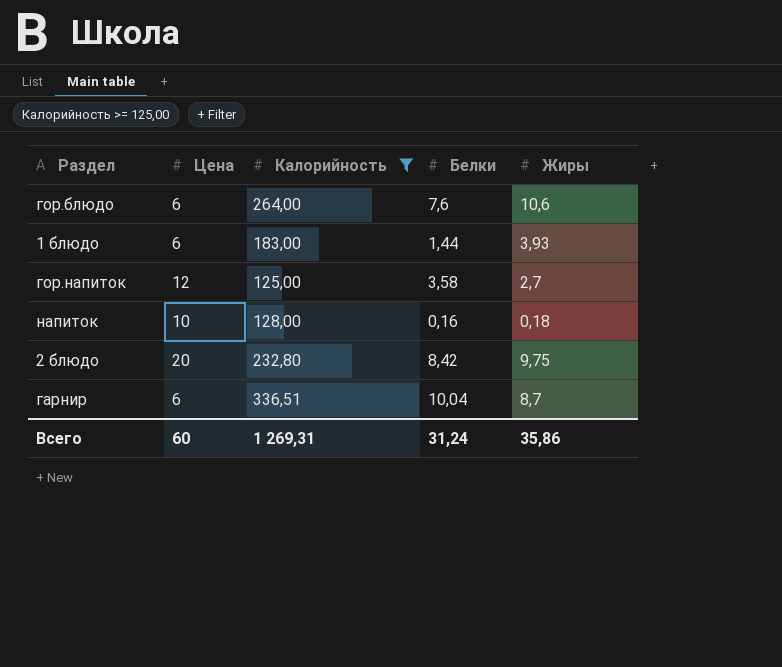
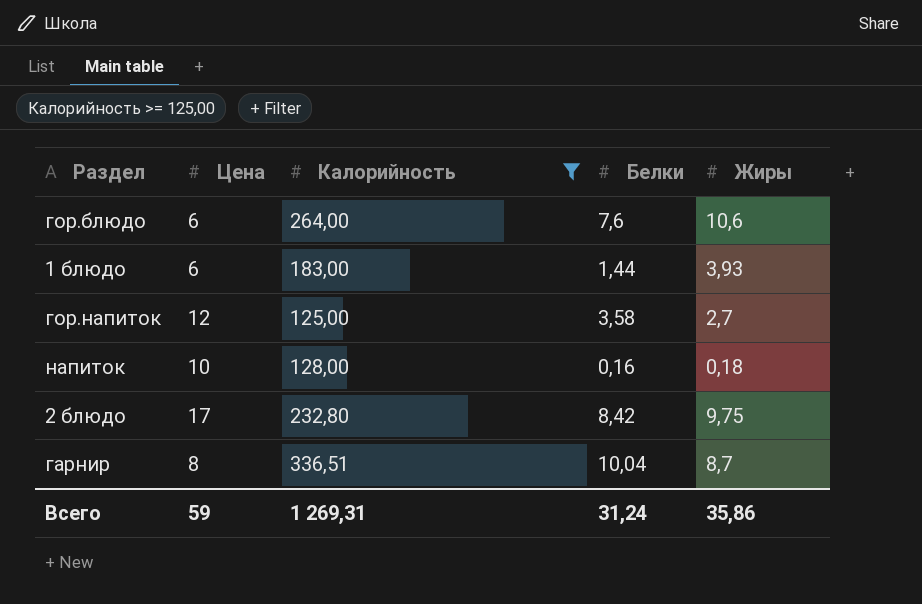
2 блюдо | Цена: 20 -> 17
гарнир | Цена: 6 -> 8
Всего | Цена: 60 -> 59

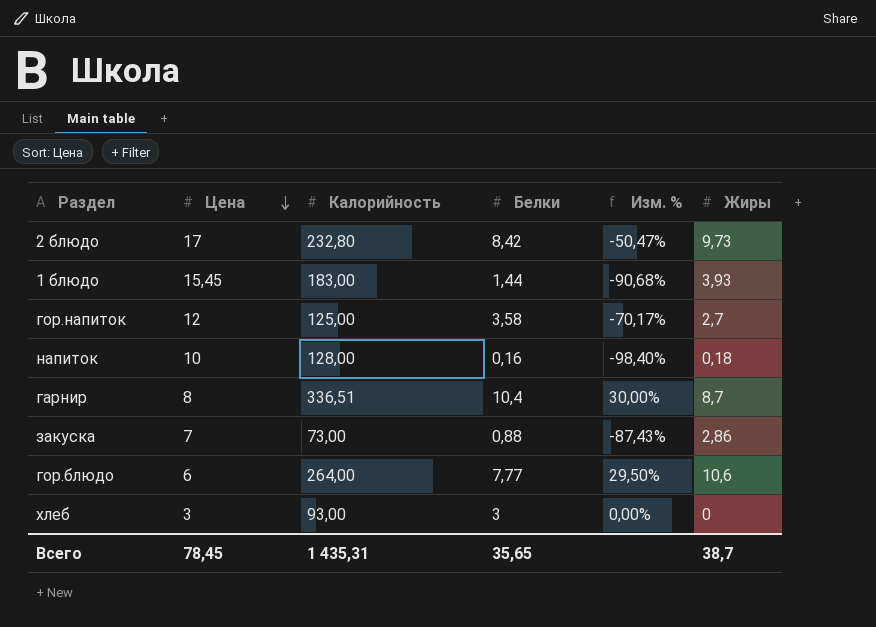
filter: Калорийность >= 125,00 -> none
row order: none -> Цена descending
column Изм. % | formula: none -> ([Белки] - [Цена]) / [Цена]
2 блюдо | Жиры: 9,75 -> 9,73
1 блюдо | Цена: 6 -> 15,45
гарнир | Белки: 10,04 -> 10,4
гор.блюдо | Белки: 7,6 -> 7,77
Всего | Цена: 59 -> 78,45
Всего | Калорийность: 1 269,31 -> 1 435,31
Всего | Белки: 31,24 -> 35,65
Всего | Жиры: 35,86 -> 38,7

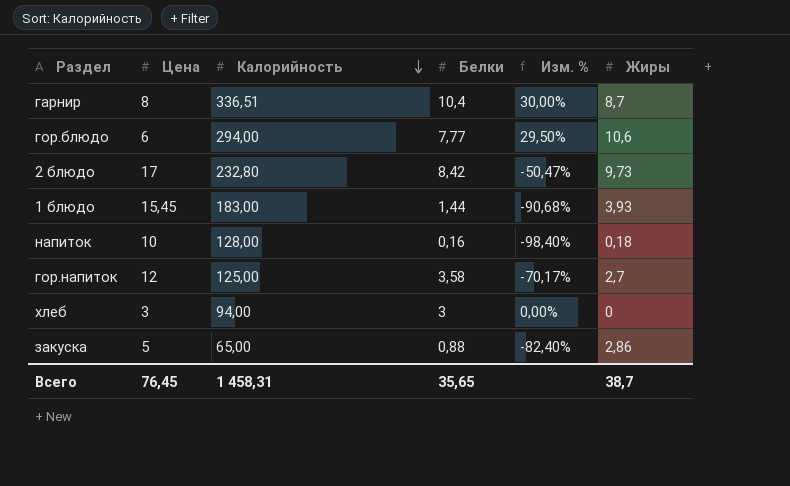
row order: Цена descending -> Калорийность descending
гор.блюдо | Калорийность: 264,00 -> 294,00
хлеб | Калорийность: 93,00 -> 94,00
закуска | Цена: 7 -> 5
закуска | Калорийность: 73,00 -> 65,00
закуска | Изм. %: -87,43% -> -82,40%
Всего | Цена: 78,45 -> 76,45
Всего | Калорийность: 1 435,31 -> 1 458,31

